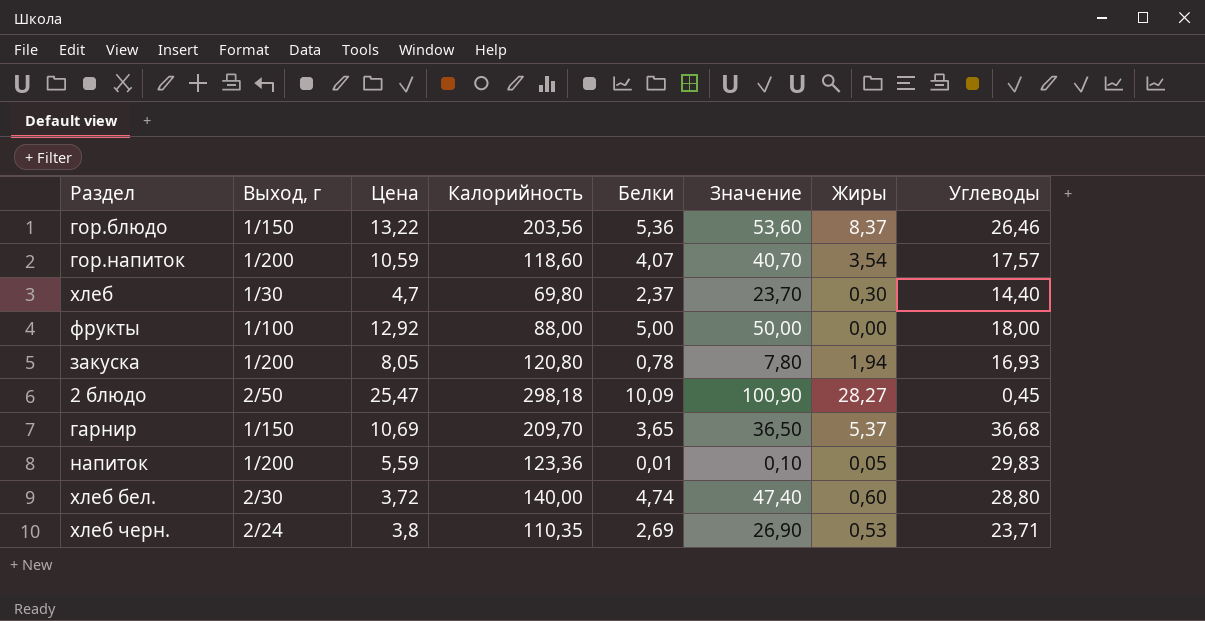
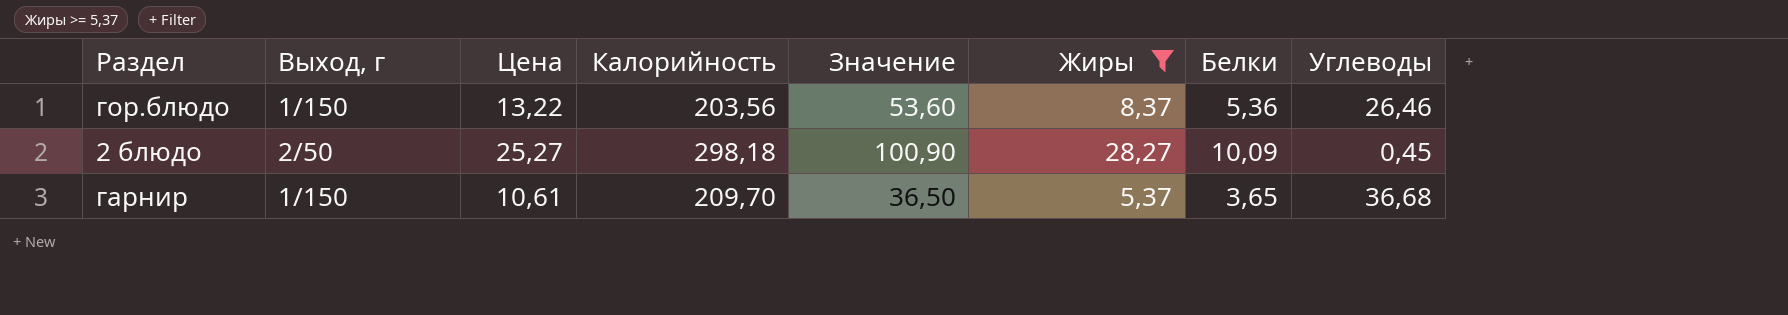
filter: none -> Жиры >= 5,37
column Белки | position: 5 -> 7
2 блюдо | Цена: 25,47 -> 25,27
гарнир | Цена: 10,69 -> 10,61

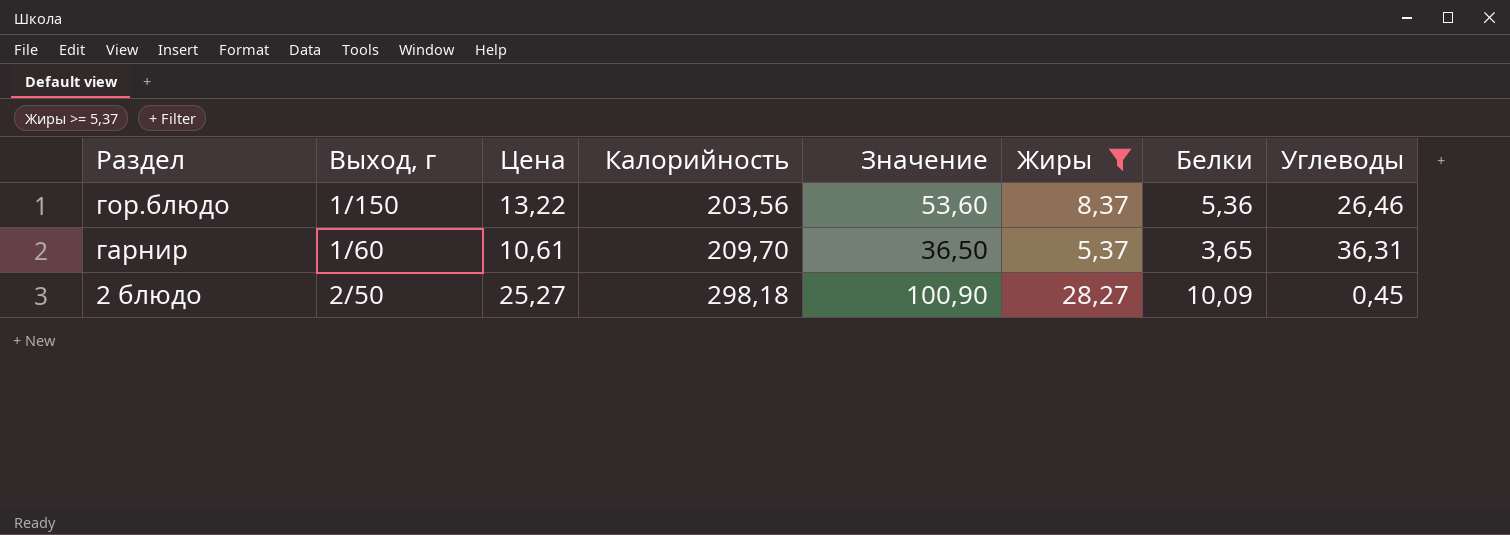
row order: none -> Раздел descending
гарнир | Выход, г: 1/150 -> 1/60
гарнир | Углеводы: 36,68 -> 36,31

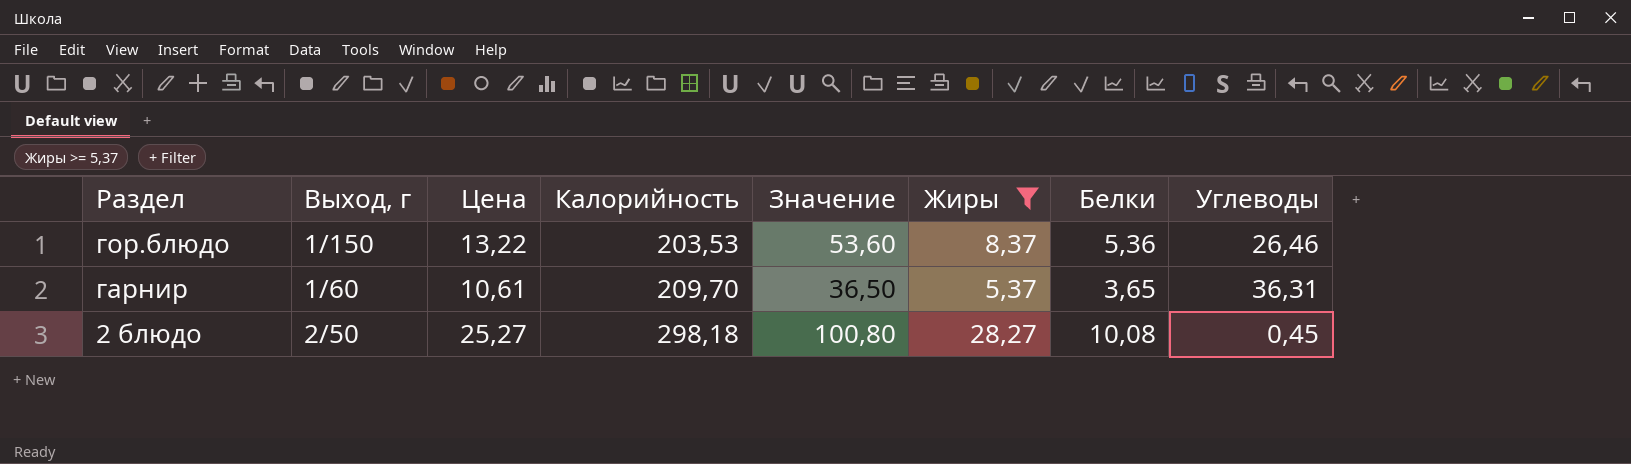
гор.блюдо | Калорийность: 203,56 -> 203,53
2 блюдо | Значение: 100,90 -> 100,80
2 блюдо | Белки: 10,09 -> 10,08

